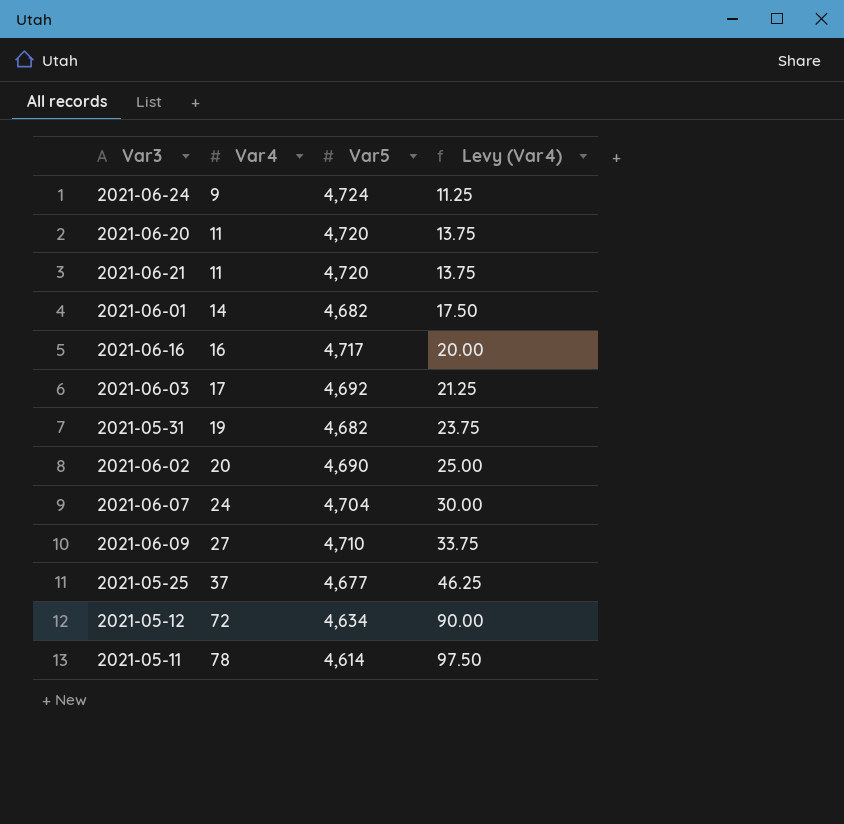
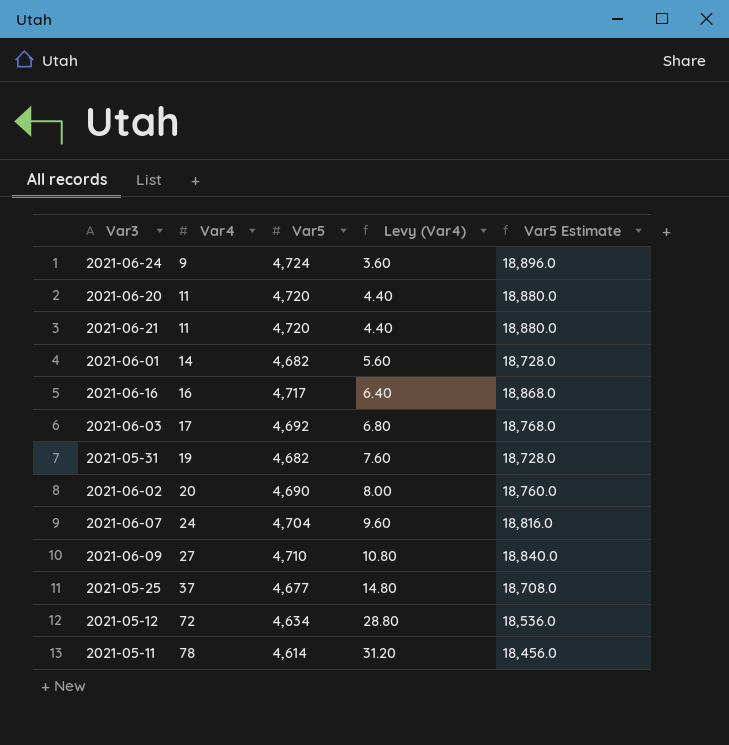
column Levy (Var4) | formula: [Var4] * 1.25 -> [Var4] * 0.4
column Var5 Estimate | formula: none -> [Var5] * 4

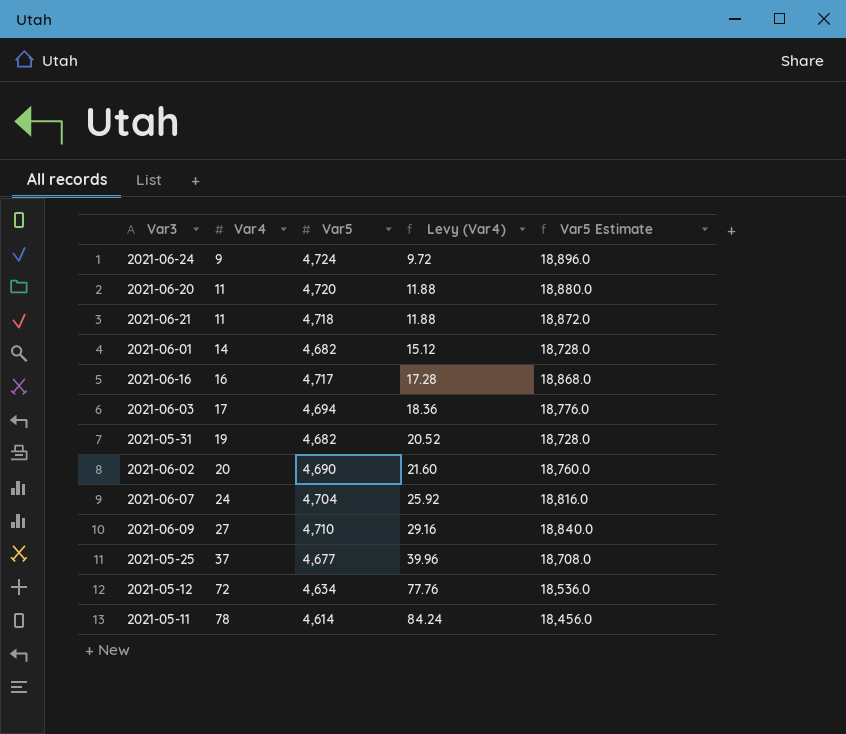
column Levy (Var4) | formula: [Var4] * 0.4 -> [Var4] * 1.08
2021-06-21 | Var5: 4,720 -> 4,718
2021-06-21 | Var5 Estimate: 18,880.0 -> 18,872.0
2021-06-03 | Var5: 4,692 -> 4,694
2021-06-03 | Var5 Estimate: 18,768.0 -> 18,776.0

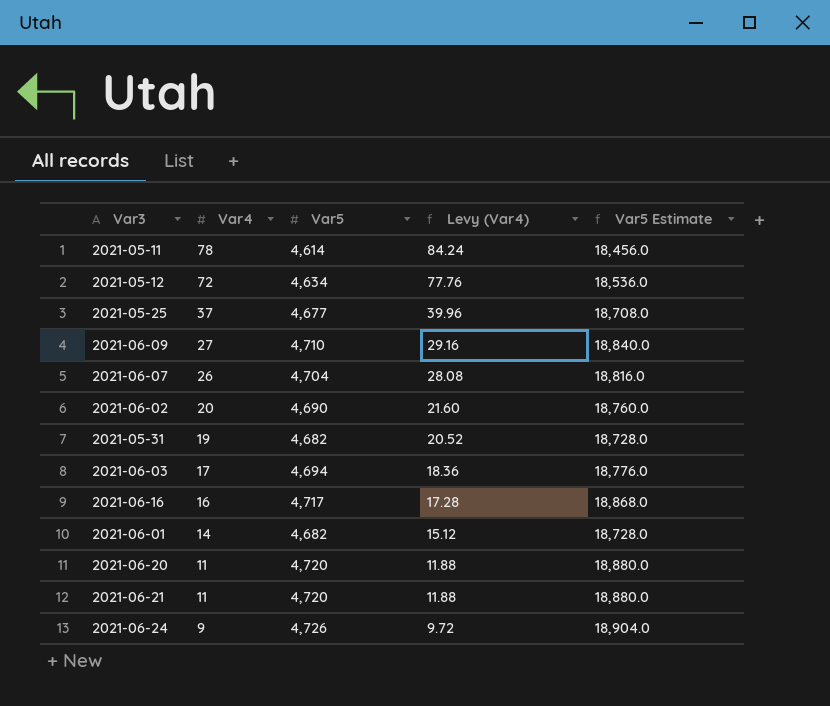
row order: Var4 ascending -> Var4 descending
2021-06-07 | Var4: 24 -> 26
2021-06-07 | Levy (Var4): 25.92 -> 28.08
2021-06-21 | Var5: 4,718 -> 4,720
2021-06-21 | Var5 Estimate: 18,872.0 -> 18,880.0
2021-06-24 | Var5: 4,724 -> 4,726
2021-06-24 | Var5 Estimate: 18,896.0 -> 18,904.0

